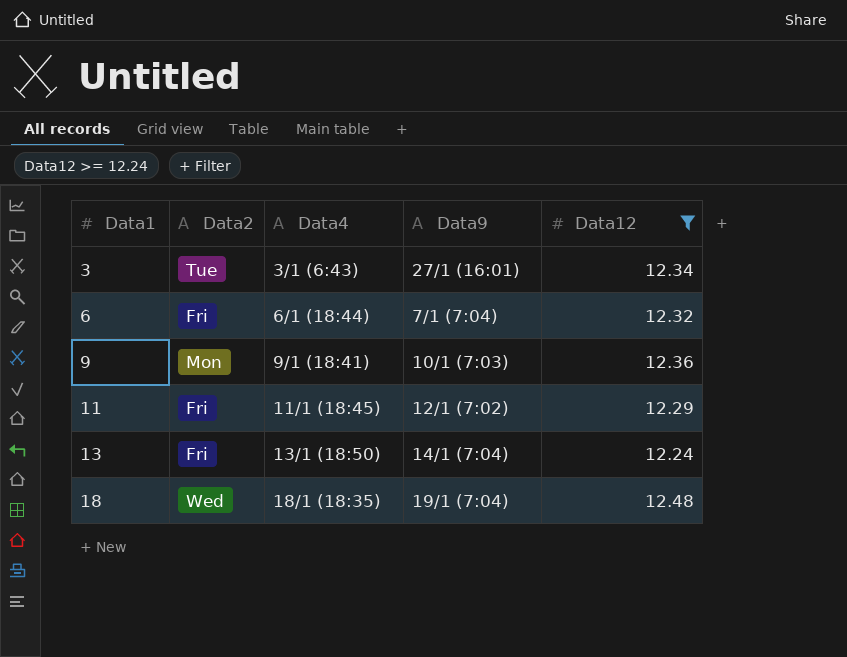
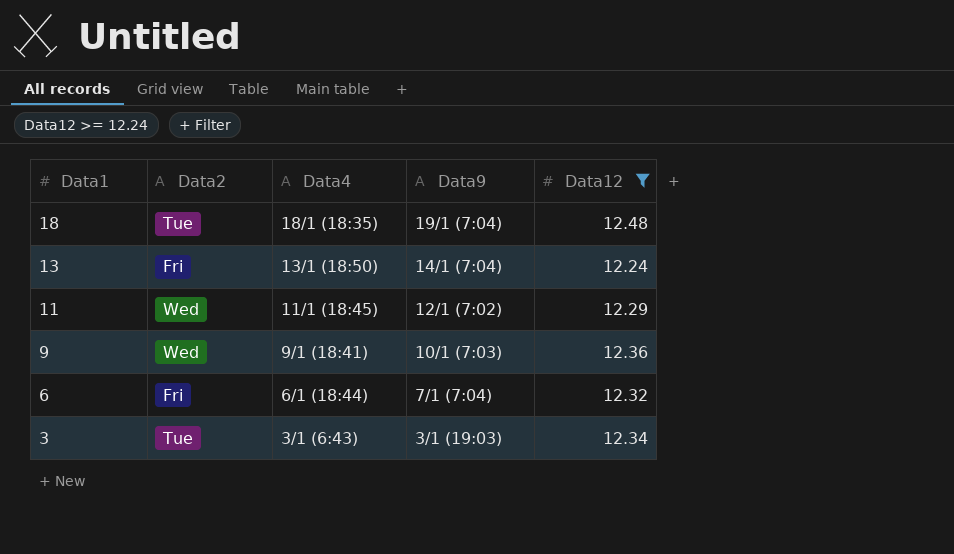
row order: Data1 ascending -> Data1 descending
18 | Data2: Wed -> Tue
11 | Data2: Fri -> Wed
9 | Data2: Mon -> Wed
3 | Data9: 27/1 (16:01) -> 3/1 (19:03)

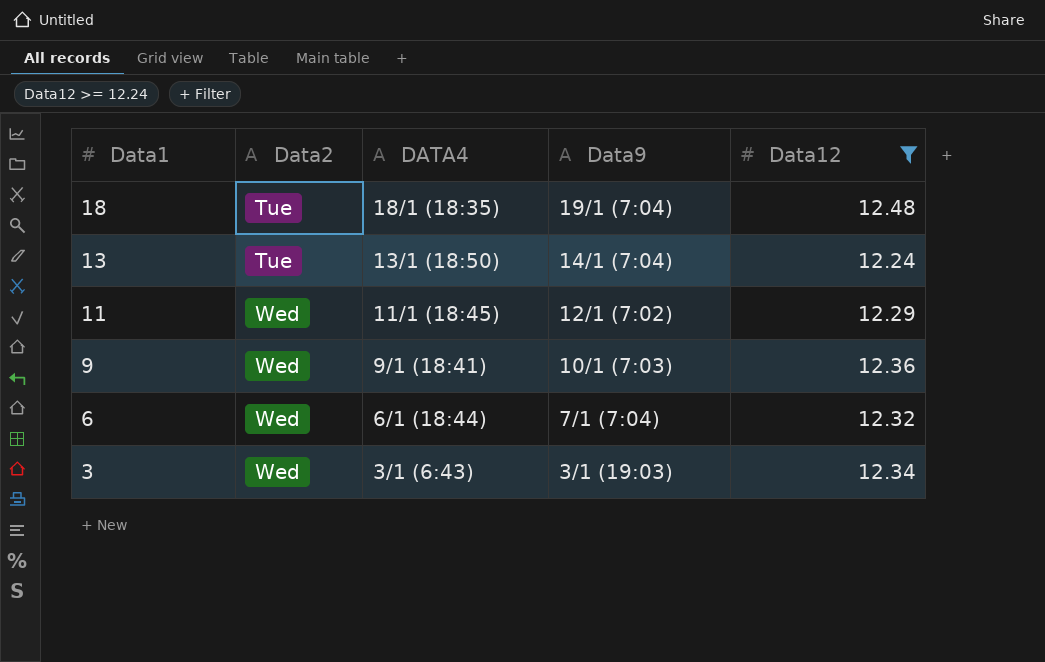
column name: Data4 -> DATA4
13 | Data2: Fri -> Tue
6 | Data2: Fri -> Wed
3 | Data2: Tue -> Wed

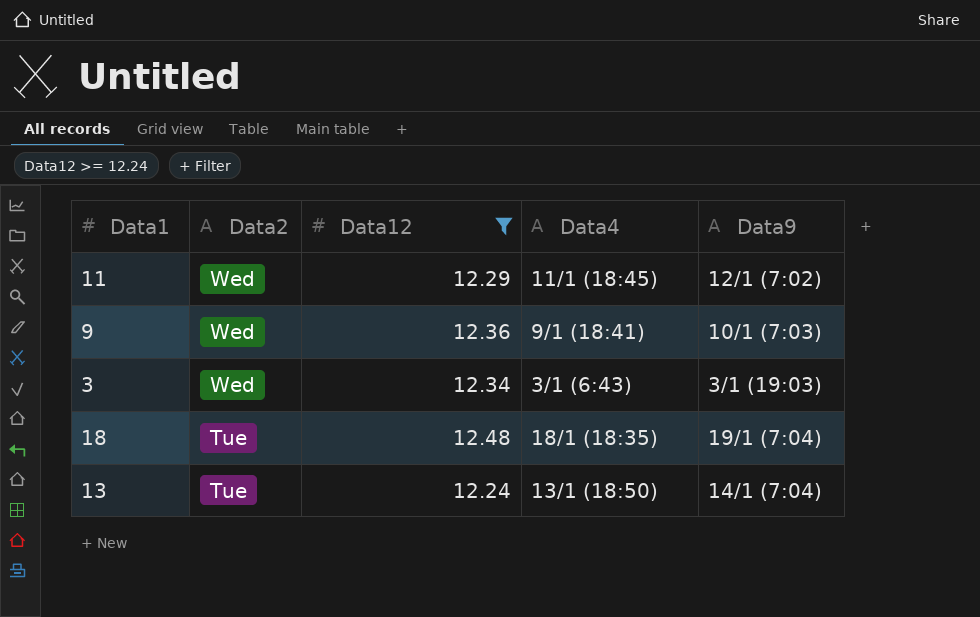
row order: Data1 descending -> Data2 descending
column Data12 | position: 5 -> 3
column name: DATA4 -> Data4
row 6: Wed | 6/1 (18:44) | 7/1 (7:04) | 12.32 -> none

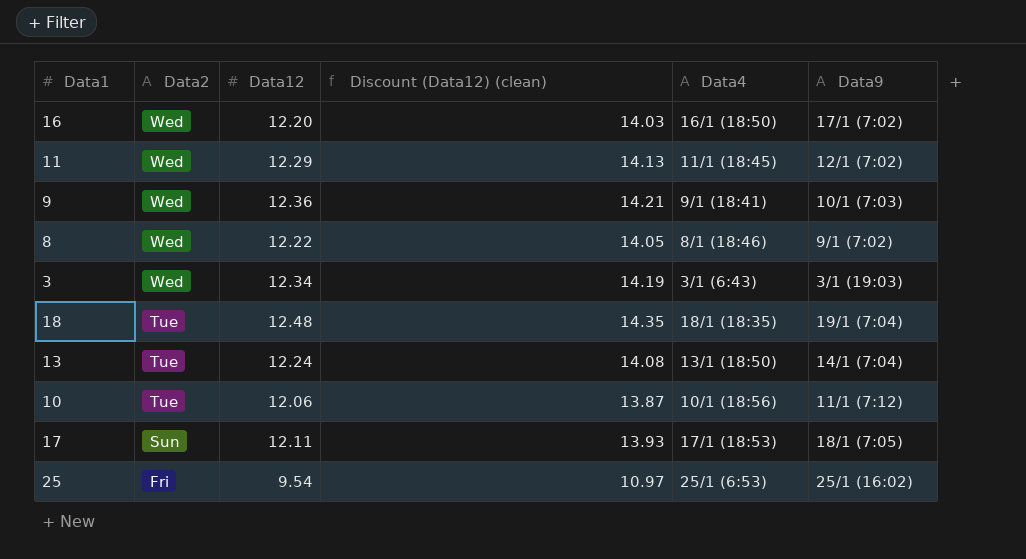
filter: Data12 >= 12.24 -> none
column Discount (Data12) (clean) | formula: none -> [Data12] * 1.15

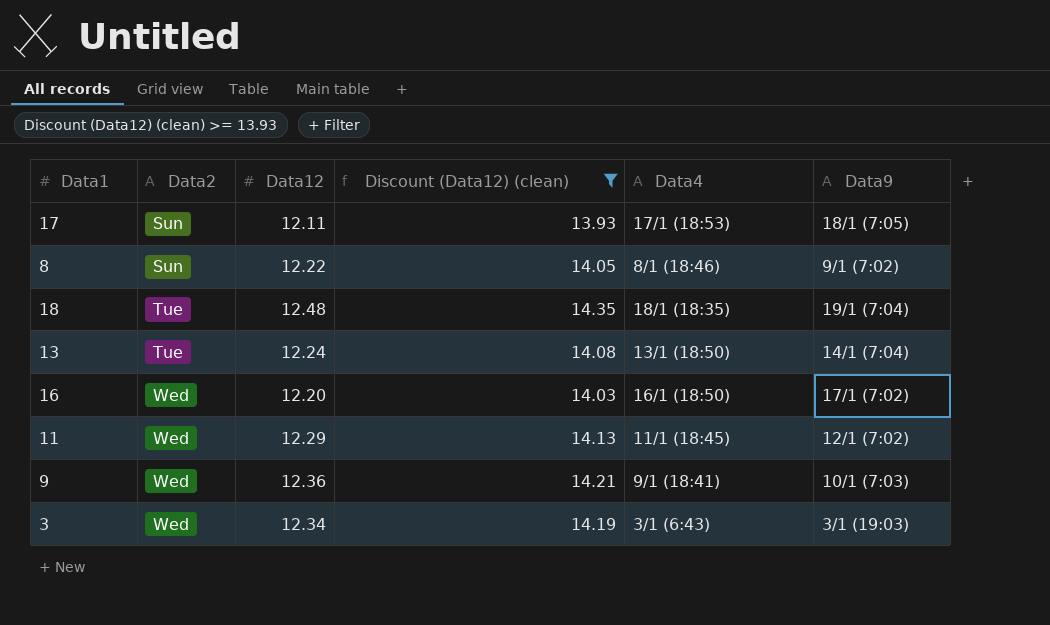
filter: none -> Discount (Data12) (clean) >= 13.93
row order: Data2 descending -> Data2 ascending
8 | Data2: Wed -> Sun

